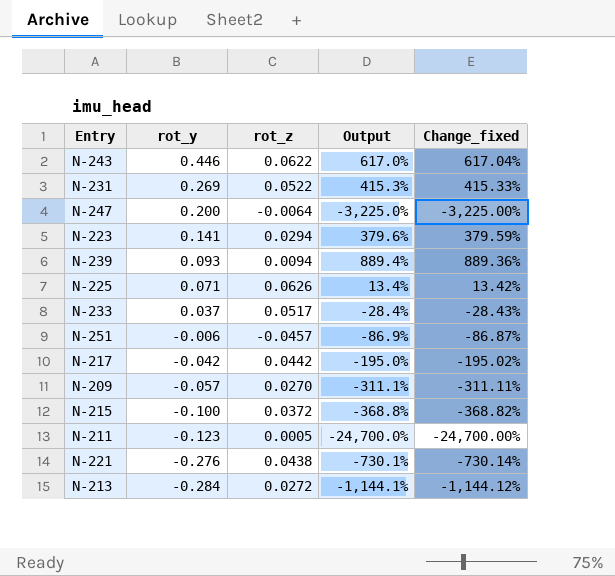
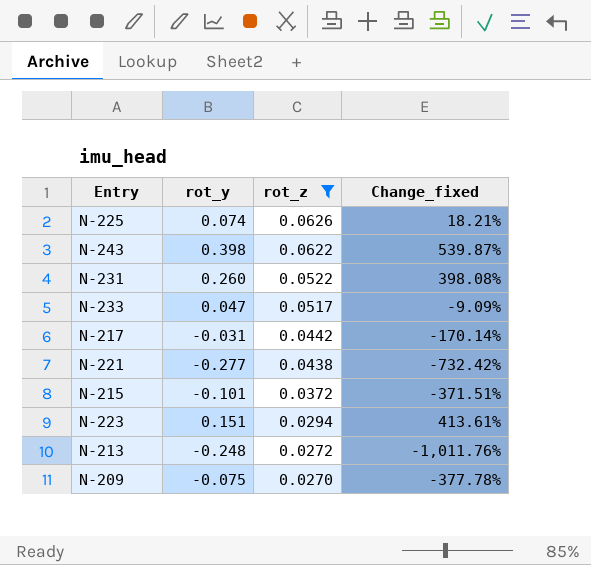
filter: none -> rot_z >= 0.0270
row order: rot_y descending -> rot_z descending
column Output | formula: ([rot_y] - [rot_z]) / [rot_z] -> none
N-225 | rot_y: 0.071 -> 0.074
N-225 | Change_fixed: 13.42% -> 18.21%
N-243 | rot_y: 0.446 -> 0.398
N-243 | Change_fixed: 617.04% -> 539.87%
N-231 | rot_y: 0.269 -> 0.260
N-231 | Change_fixed: 415.33% -> 398.08%
N-233 | rot_y: 0.037 -> 0.047
N-233 | Change_fixed: -28.43% -> -9.09%
N-217 | rot_y: -0.042 -> -0.031
N-217 | Change_fixed: -195.02% -> -170.14%
N-221 | rot_y: -0.276 -> -0.277
N-221 | Change_fixed: -730.14% -> -732.42%
N-215 | rot_y: -0.100 -> -0.101
N-215 | Change_fixed: -368.82% -> -371.51%
N-223 | rot_y: 0.141 -> 0.151
N-223 | Change_fixed: 379.59% -> 413.61%
N-213 | rot_y: -0.284 -> -0.248
N-213 | Change_fixed: -1,144.12% -> -1,011.76%
N-209 | rot_y: -0.057 -> -0.075
N-209 | Change_fixed: -311.11% -> -377.78%

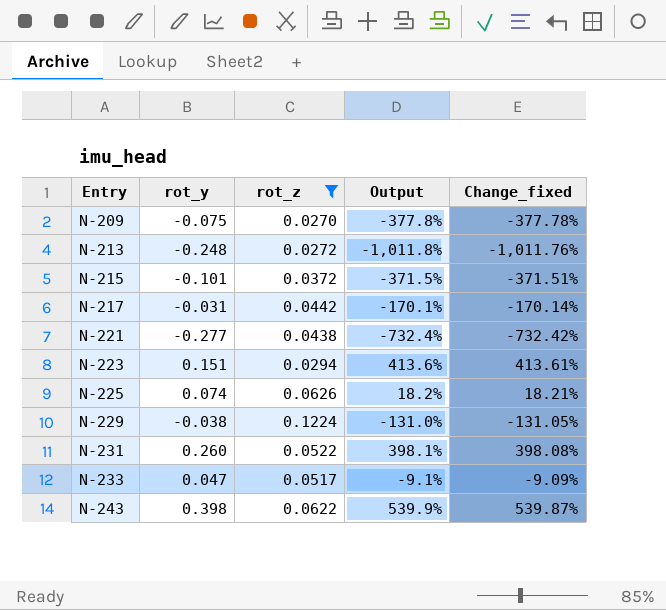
row order: rot_z descending -> Entry ascending
column Output | formula: none -> ([rot_y] - [rot_z]) / [rot_z]
row N-229: none -> -0.038 | 0.1224 | -131.0% | -131.05%

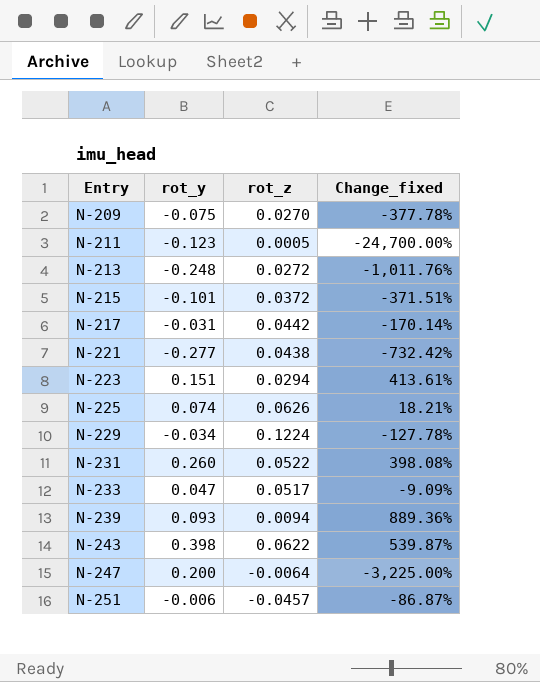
filter: rot_z >= 0.0270 -> none
column Output | formula: ([rot_y] - [rot_z]) / [rot_z] -> none
N-229 | rot_y: -0.038 -> -0.034
N-229 | Change_fixed: -131.05% -> -127.78%

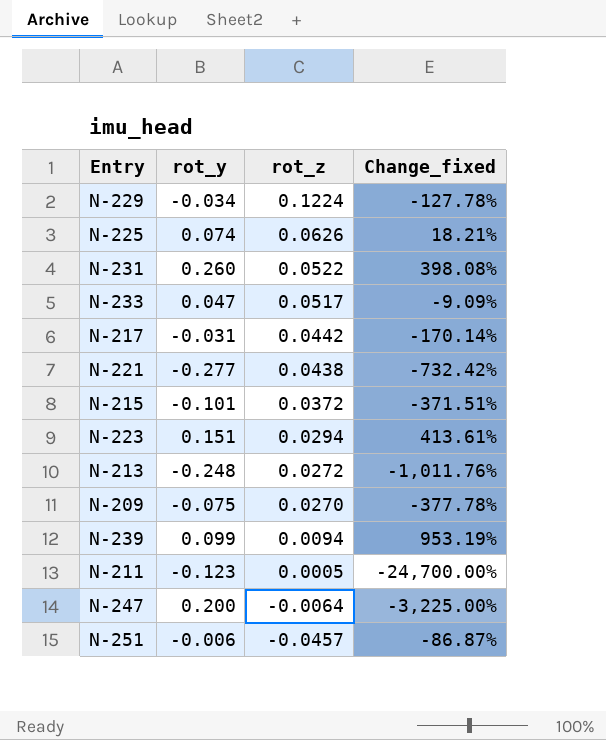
row order: Entry ascending -> rot_z descending
row N-243: 0.398 | 0.0622 | 539.87% -> none
N-239 | rot_y: 0.093 -> 0.099
N-239 | Change_fixed: 889.36% -> 953.19%

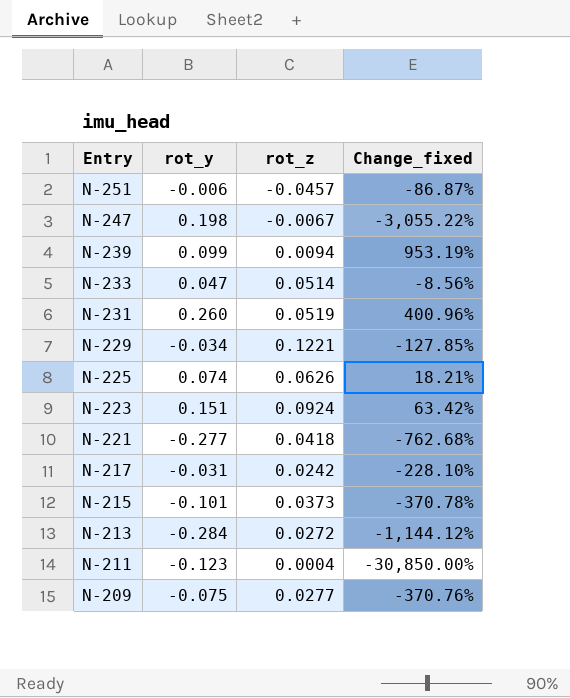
row order: rot_z descending -> Entry descending
N-247 | rot_y: 0.200 -> 0.198
N-247 | rot_z: -0.0064 -> -0.0067
N-247 | Change_fixed: -3,225.00% -> -3,055.22%
N-233 | rot_z: 0.0517 -> 0.0514
N-233 | Change_fixed: -9.09% -> -8.56%
N-231 | rot_z: 0.0522 -> 0.0519
N-231 | Change_fixed: 398.08% -> 400.96%
N-229 | rot_z: 0.1224 -> 0.1221
N-229 | Change_fixed: -127.78% -> -127.85%
N-223 | rot_z: 0.0294 -> 0.0924
N-223 | Change_fixed: 413.61% -> 63.42%
N-221 | rot_z: 0.0438 -> 0.0418
N-221 | Change_fixed: -732.42% -> -762.68%
N-217 | rot_z: 0.0442 -> 0.0242
N-217 | Change_fixed: -170.14% -> -228.10%
N-215 | rot_z: 0.0372 -> 0.0373
N-215 | Change_fixed: -371.51% -> -370.78%
N-213 | rot_y: -0.248 -> -0.284
N-213 | Change_fixed: -1,011.76% -> -1,144.12%
N-211 | rot_z: 0.0005 -> 0.0004
N-211 | Change_fixed: -24,700.00% -> -30,850.00%
N-209 | rot_z: 0.0270 -> 0.0277
N-209 | Change_fixed: -377.78% -> -370.76%

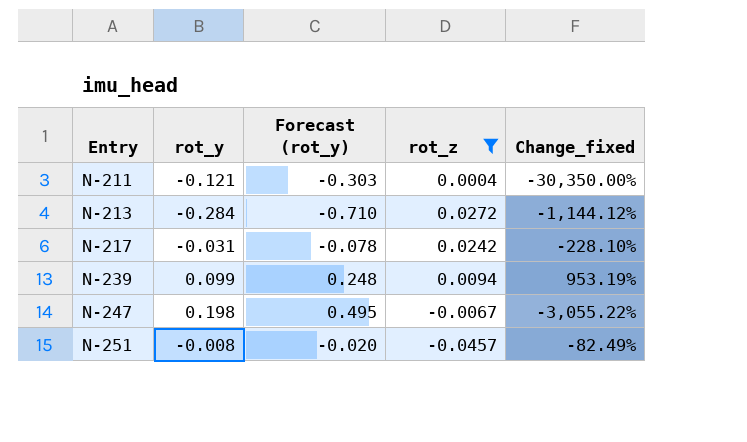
filter: none -> rot_z <= 0.0272
row order: Entry descending -> Entry ascending
column Forecast (rot_y) | formula: none -> [rot_y] * 2.5
N-211 | rot_y: -0.123 -> -0.121
N-211 | Change_fixed: -30,850.00% -> -30,350.00%
N-251 | rot_y: -0.006 -> -0.008
N-251 | Change_fixed: -86.87% -> -82.49%

